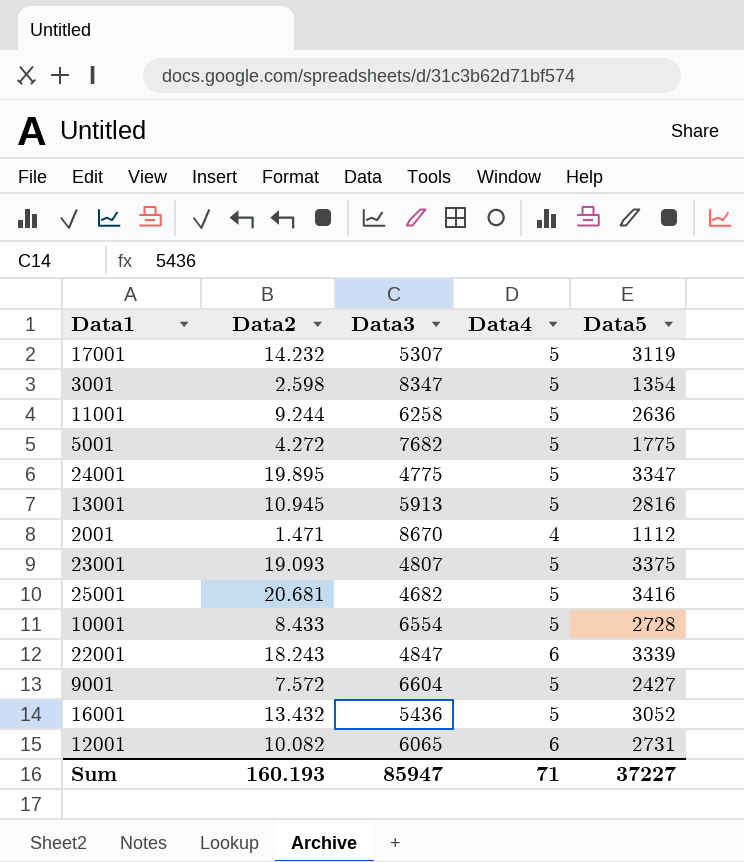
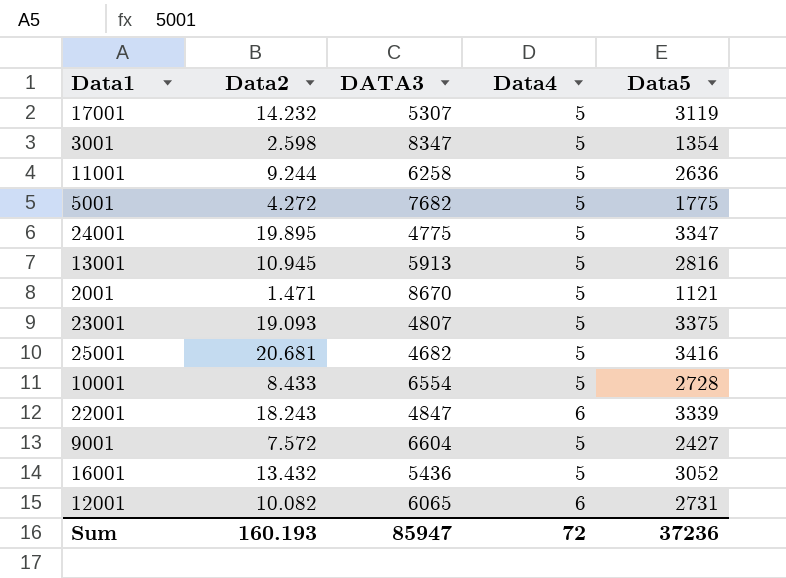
column name: Data3 -> DATA3
2001 | Data4: 4 -> 5
2001 | Data5: 1112 -> 1121
Sum | Data4: 71 -> 72
Sum | Data5: 37227 -> 37236

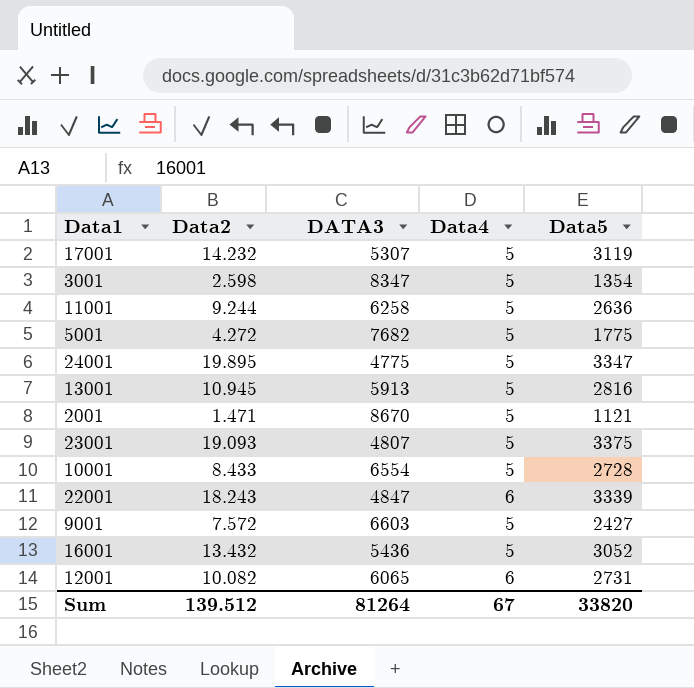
row 25001: 20.681 | 4682 | 5 | 3416 -> none
9001 | DATA3: 6604 -> 6603
Sum | Data2: 160.193 -> 139.512
Sum | DATA3: 85947 -> 81264
Sum | Data4: 72 -> 67
Sum | Data5: 37236 -> 33820

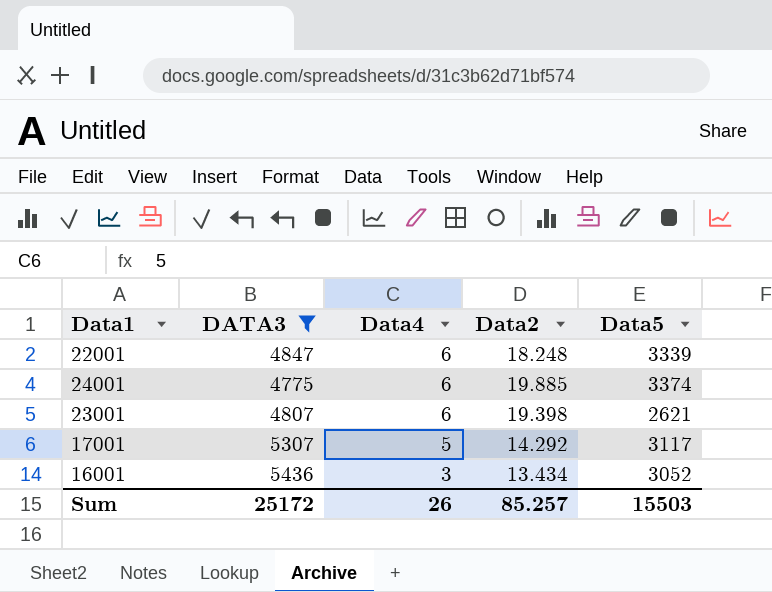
filter: none -> DATA3 <= 5436
row order: none -> Data4 descending
column Data2 | position: 2 -> 4
22001 | Data2: 18.243 -> 18.248
24001 | Data4: 5 -> 6
24001 | Data2: 19.895 -> 19.885
24001 | Data5: 3347 -> 3374
23001 | Data4: 5 -> 6
23001 | Data2: 19.093 -> 19.398
23001 | Data5: 3375 -> 2621
17001 | Data2: 14.232 -> 14.292
17001 | Data5: 3119 -> 3117
16001 | Data4: 5 -> 3
16001 | Data2: 13.432 -> 13.434
Sum | DATA3: 81264 -> 25172
Sum | Data4: 67 -> 26
Sum | Data2: 139.512 -> 85.257
Sum | Data5: 33820 -> 15503

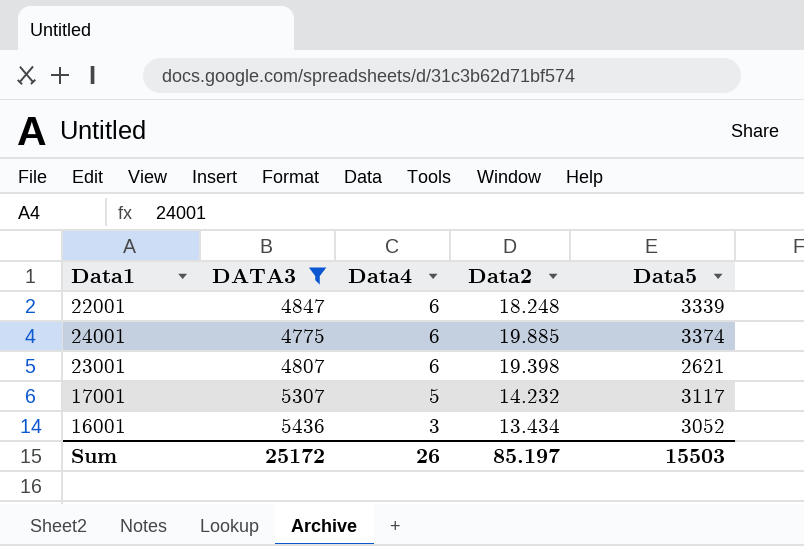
17001 | Data2: 14.292 -> 14.232
Sum | Data2: 85.257 -> 85.197

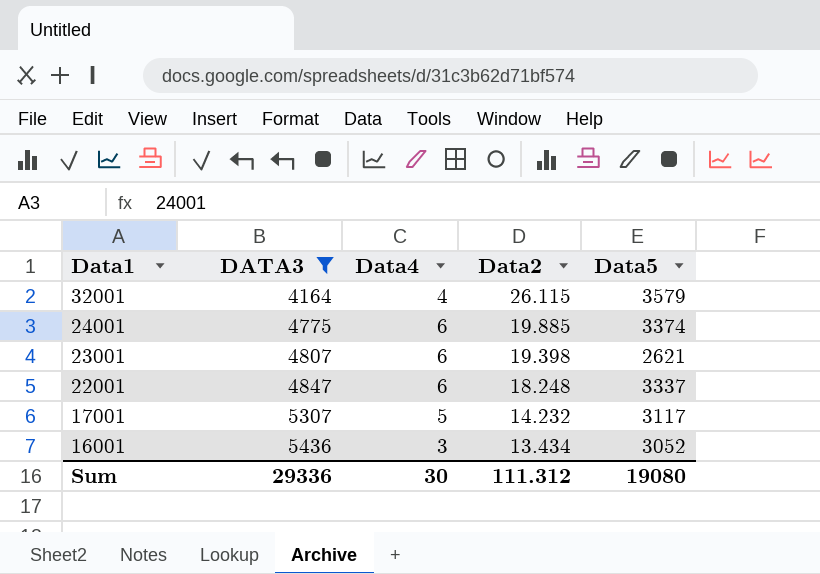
row order: Data4 descending -> Data1 descending
row 32001: none -> 4164 | 4 | 26.115 | 3579
22001 | Data5: 3339 -> 3337
Sum | DATA3: 25172 -> 29336
Sum | Data4: 26 -> 30
Sum | Data2: 85.197 -> 111.312
Sum | Data5: 15503 -> 19080

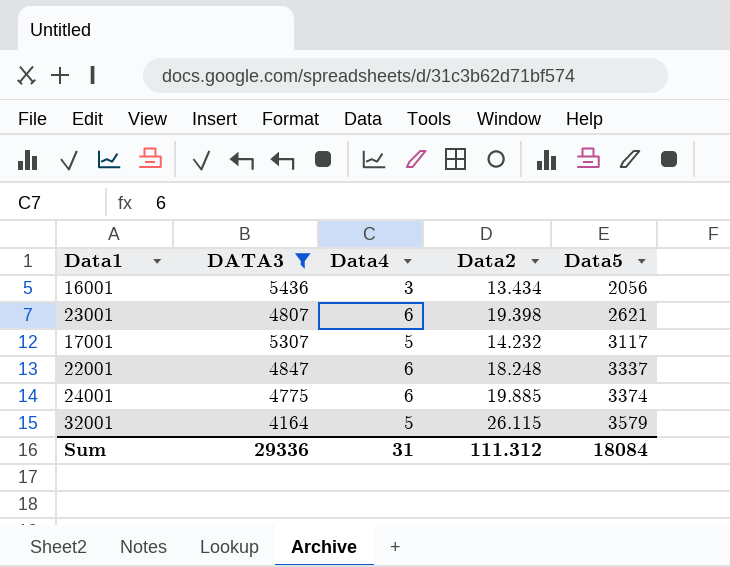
row order: Data1 descending -> Data5 ascending
16001 | Data5: 3052 -> 2056
32001 | Data4: 4 -> 5
Sum | Data4: 30 -> 31
Sum | Data5: 19080 -> 18084

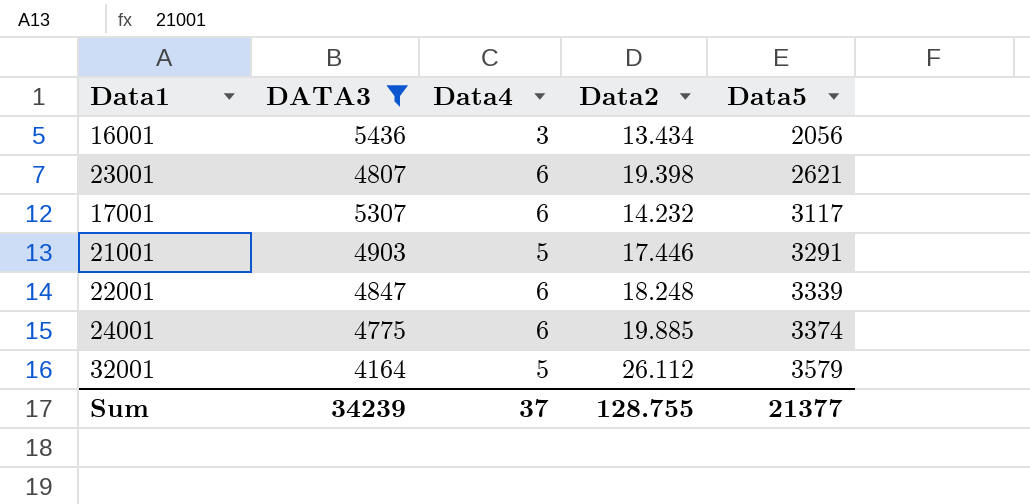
17001 | Data4: 5 -> 6
row 21001: none -> 4903 | 5 | 17.446 | 3291
22001 | Data5: 3337 -> 3339
32001 | Data2: 26.115 -> 26.112
Sum | DATA3: 29336 -> 34239
Sum | Data4: 31 -> 37
Sum | Data2: 111.312 -> 128.755
Sum | Data5: 18084 -> 21377

